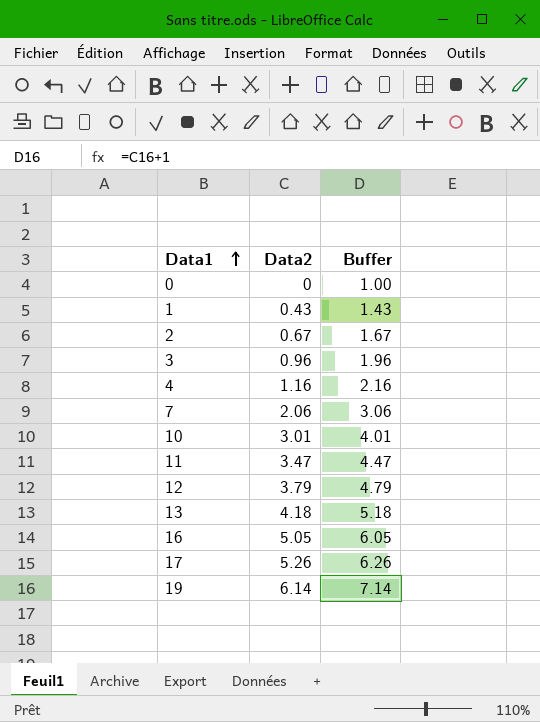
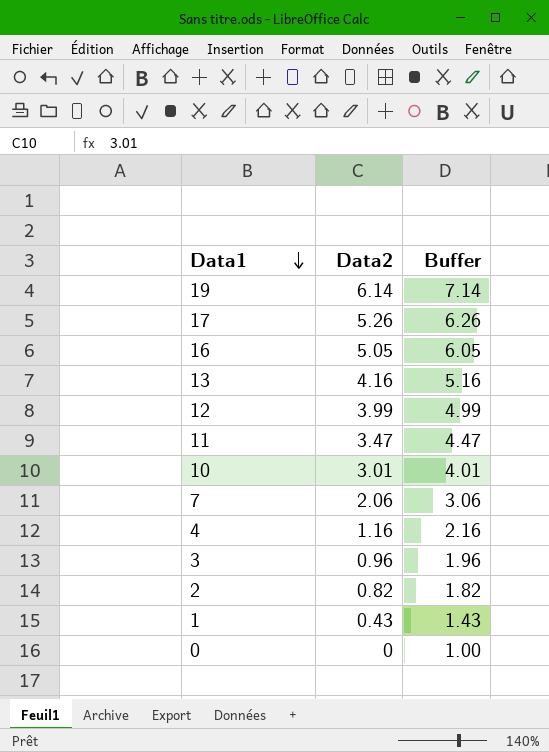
row order: Data1 ascending -> Data1 descending
13 | Data2: 4.18 -> 4.16
13 | Buffer: 5.18 -> 5.16
12 | Data2: 3.79 -> 3.99
12 | Buffer: 4.79 -> 4.99
2 | Data2: 0.67 -> 0.82
2 | Buffer: 1.67 -> 1.82

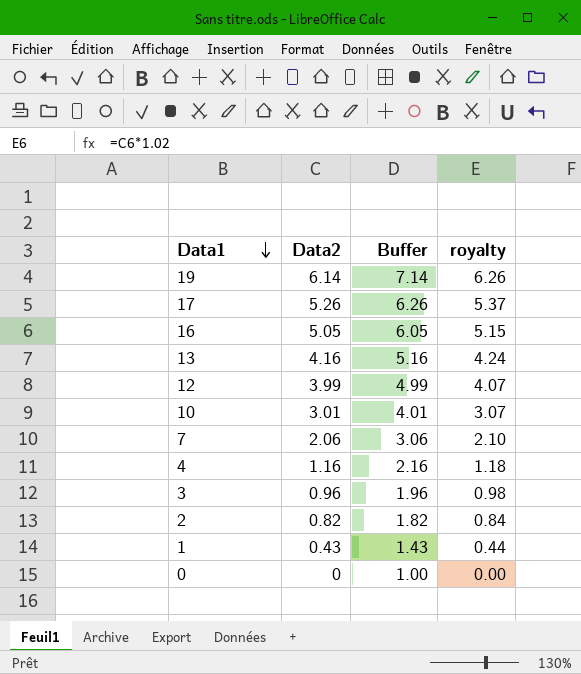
column royalty | formula: none -> [Data2] * 1.02
row 11: 3.47 | 4.47 -> none

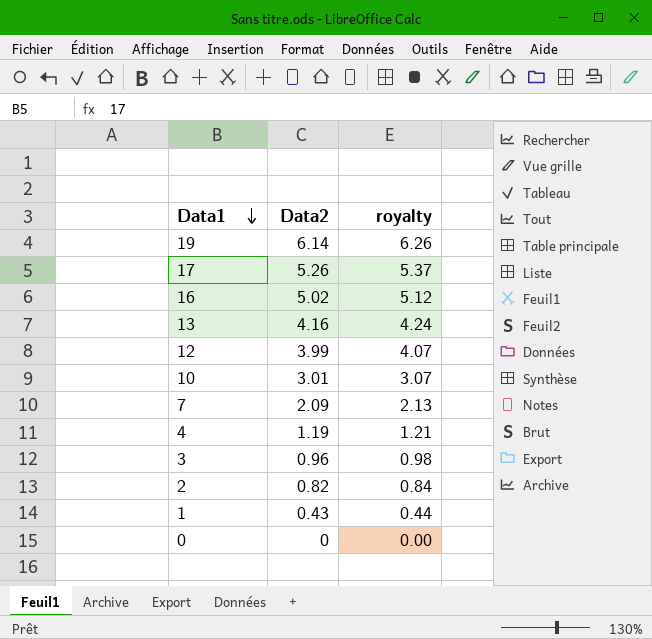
column Buffer | formula: [Data2] + 1 -> none
16 | Data2: 5.05 -> 5.02
16 | royalty: 5.15 -> 5.12
7 | Data2: 2.06 -> 2.09
7 | royalty: 2.10 -> 2.13
4 | Data2: 1.16 -> 1.19
4 | royalty: 1.18 -> 1.21

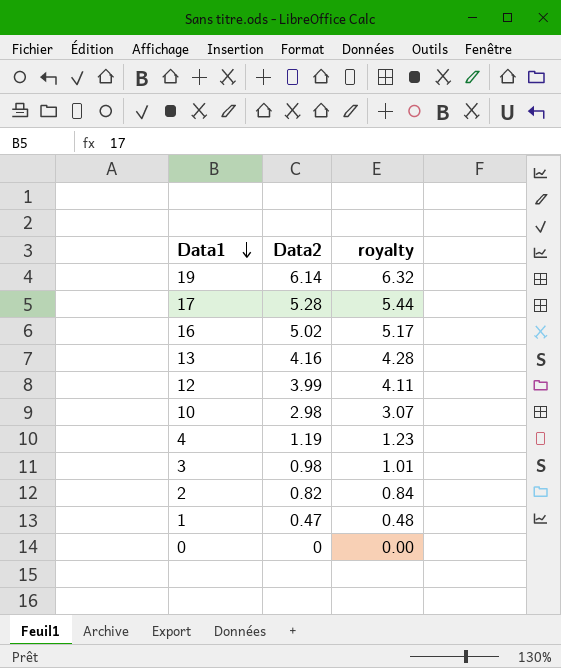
column royalty | formula: [Data2] * 1.02 -> [Data2] * 1.03
row 7: 2.09 | 2.13 -> none
17 | Data2: 5.26 -> 5.28
10 | Data2: 3.01 -> 2.98
3 | Data2: 0.96 -> 0.98
1 | Data2: 0.43 -> 0.47

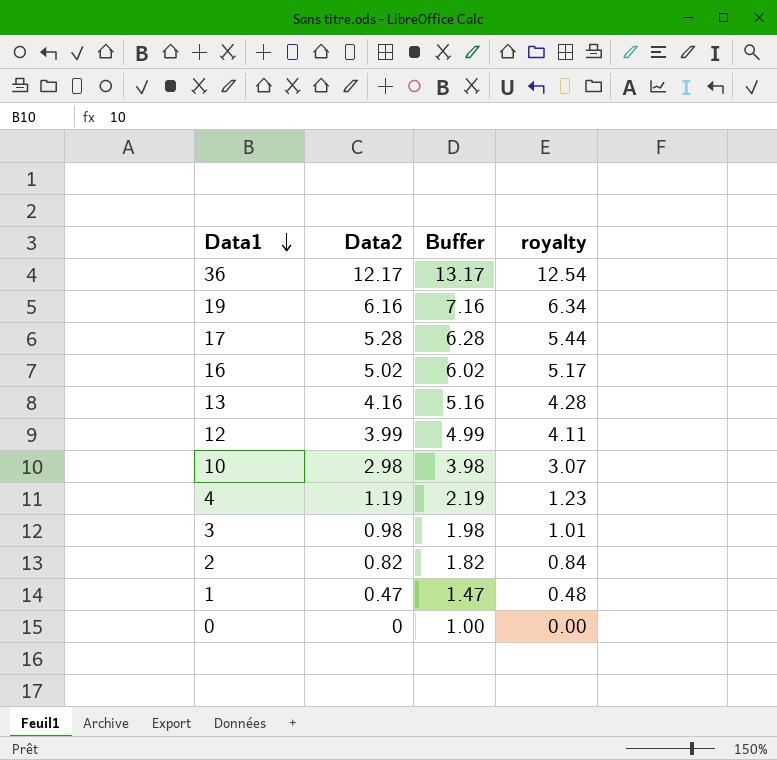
column Buffer | formula: none -> [Data2] + 1
row 36: none -> 12.17 | 13.17 | 12.54
19 | Data2: 6.14 -> 6.16
19 | royalty: 6.32 -> 6.34

